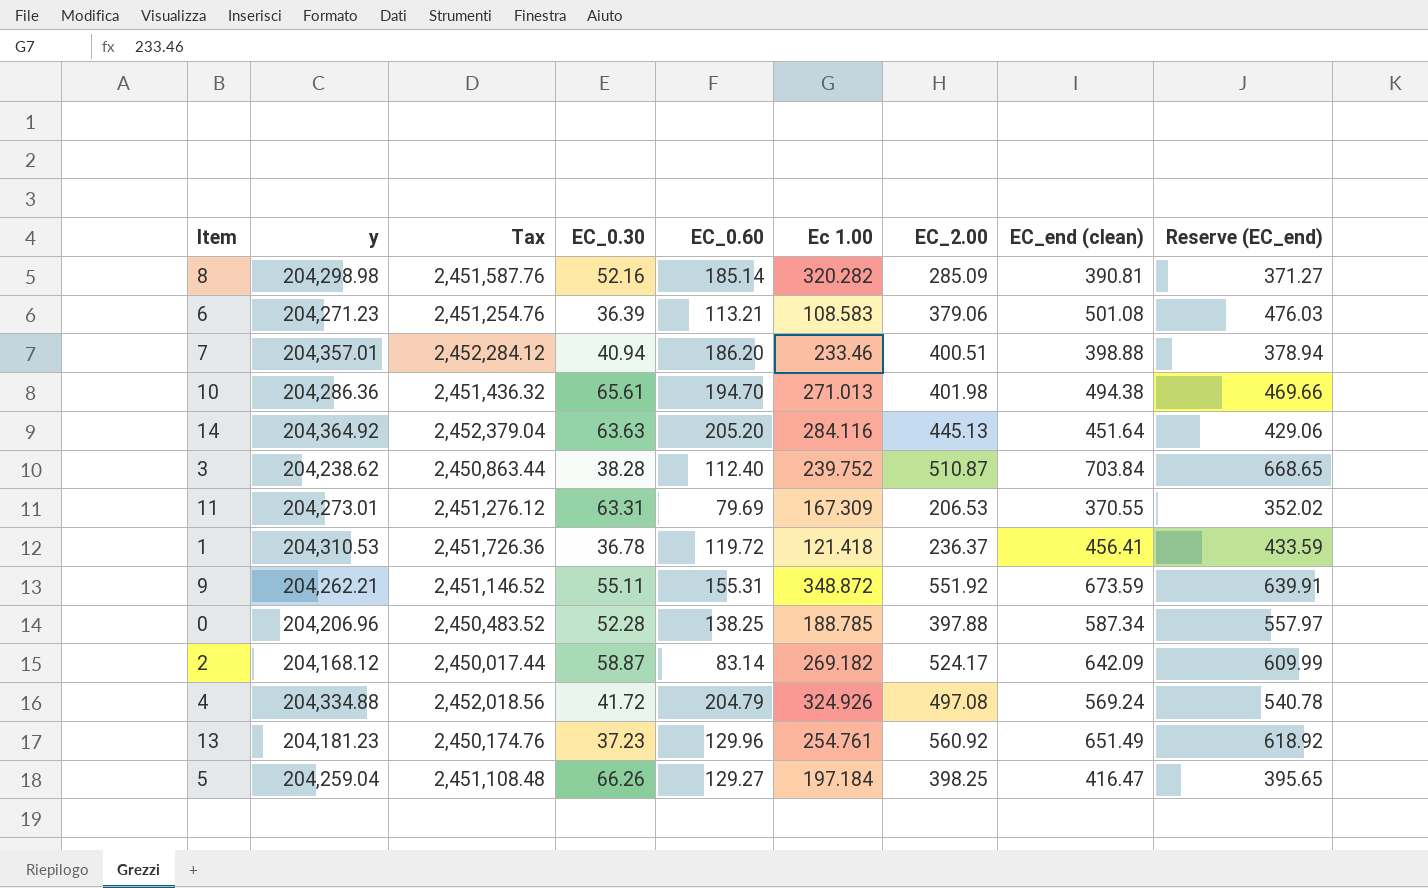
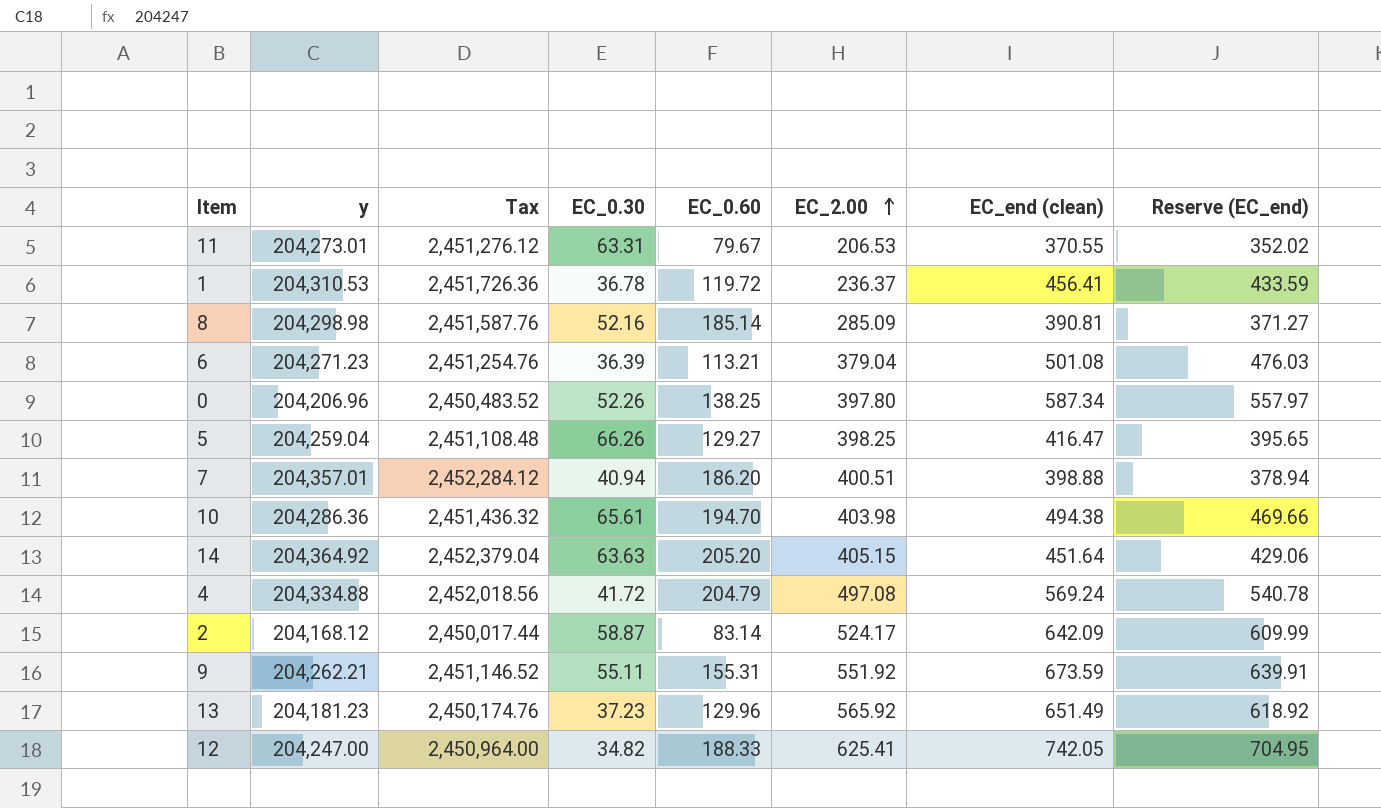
row order: none -> EC_2.00 ascending
column Ec 1.00 | position: 6 -> none
row 3: 204,238.62 | 2,450,863.44 | 38.28 | 112.40 | 239.752 | 510.87 | 703.84 | 668.65 -> none
11 | EC_0.60: 79.69 -> 79.67
6 | EC_2.00: 379.06 -> 379.04
0 | EC_0.30: 52.28 -> 52.26
0 | EC_2.00: 397.88 -> 397.80
10 | EC_2.00: 401.98 -> 403.98
14 | EC_2.00: 445.13 -> 405.15
13 | EC_2.00: 560.92 -> 565.92
row 12: none -> 204,247.00 | 2,450,964.00 | 34.82 | 188.33 | 625.41 | 742.05 | 704.95

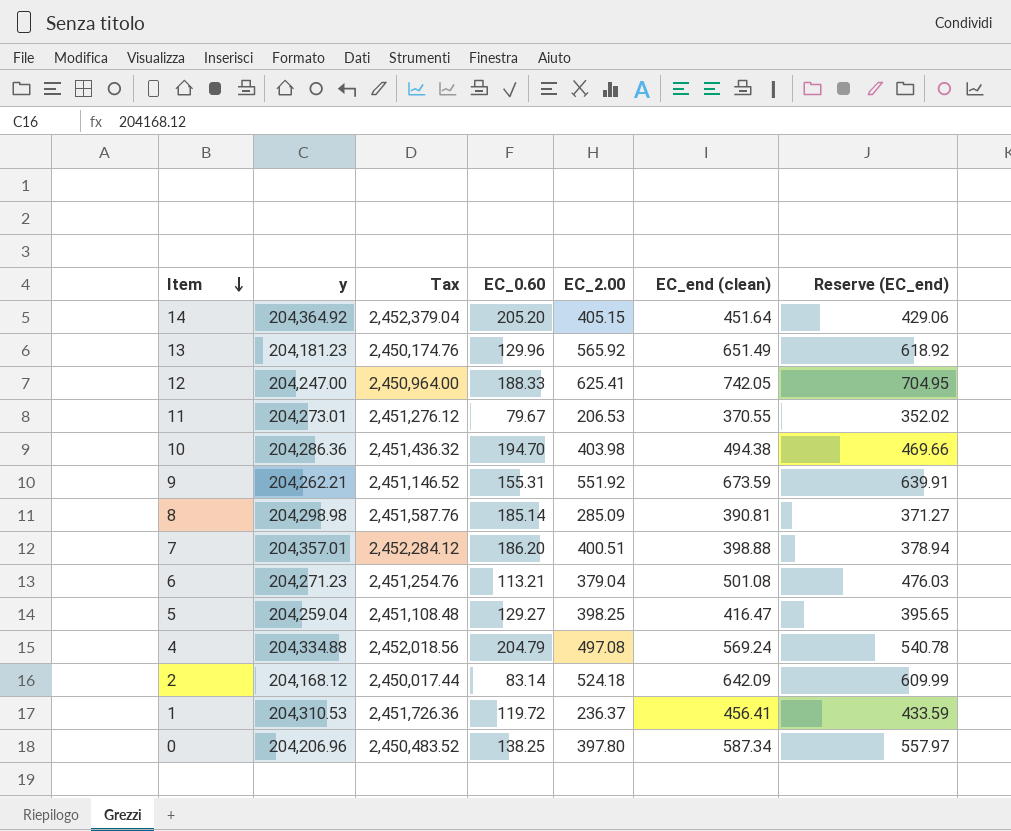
row order: EC_2.00 ascending -> Item descending
column EC_0.30 | position: 4 -> none
2 | EC_2.00: 524.17 -> 524.18

